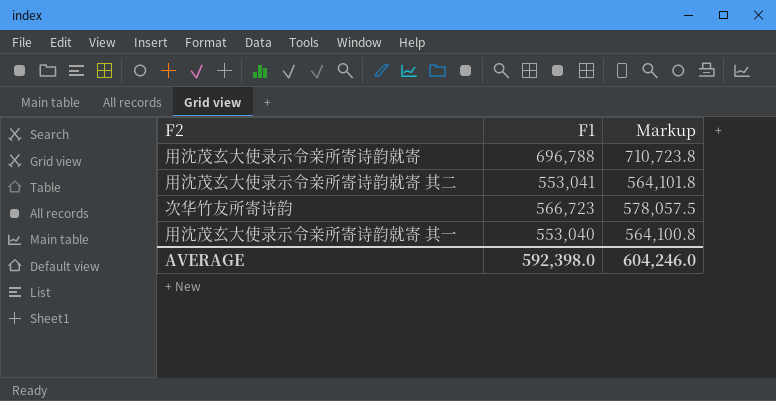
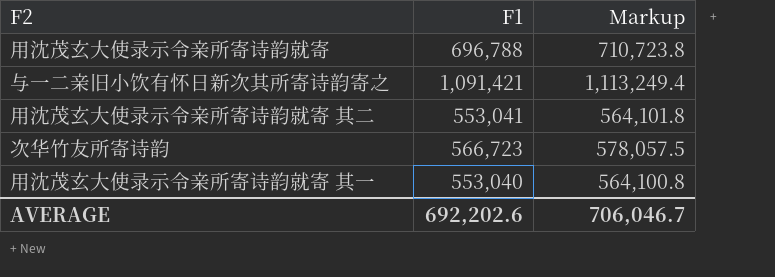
row 与一二亲旧小饮有怀日新次其所寄诗韵寄之: none -> 1,091,421 | 1,113,249.4
AVERAGE | F1: 592,398.0 -> 692,202.6
AVERAGE | Markup: 604,246.0 -> 706,046.7

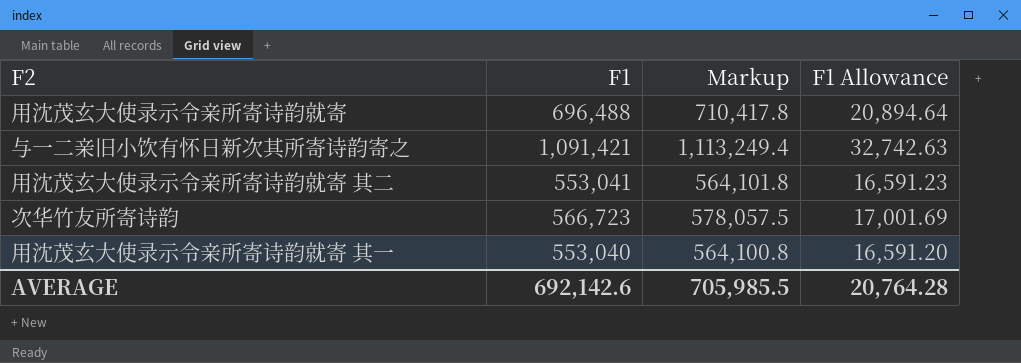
column F1 Allowance | formula: none -> [F1] * 0.03
用沈茂玄大使录示令亲所寄诗韵就寄 | F1: 696,788 -> 696,488
用沈茂玄大使录示令亲所寄诗韵就寄 | Markup: 710,723.8 -> 710,417.8
AVERAGE | F1: 692,202.6 -> 692,142.6
AVERAGE | Markup: 706,046.7 -> 705,985.5

